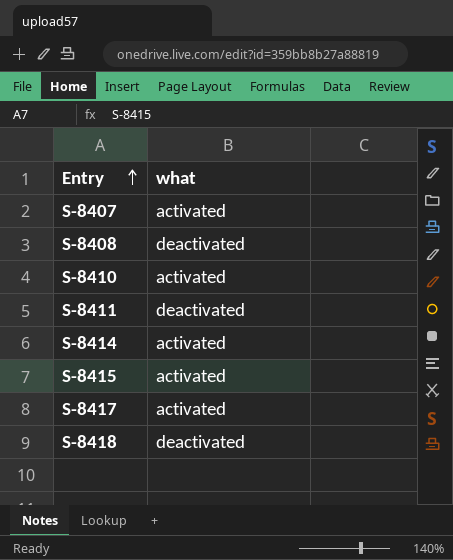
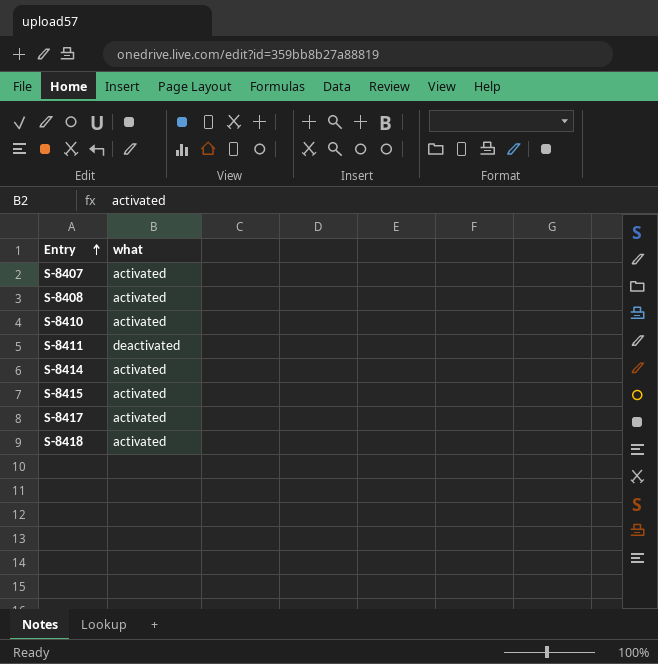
S-8408 | what: deactivated -> activated
S-8418 | what: deactivated -> activated

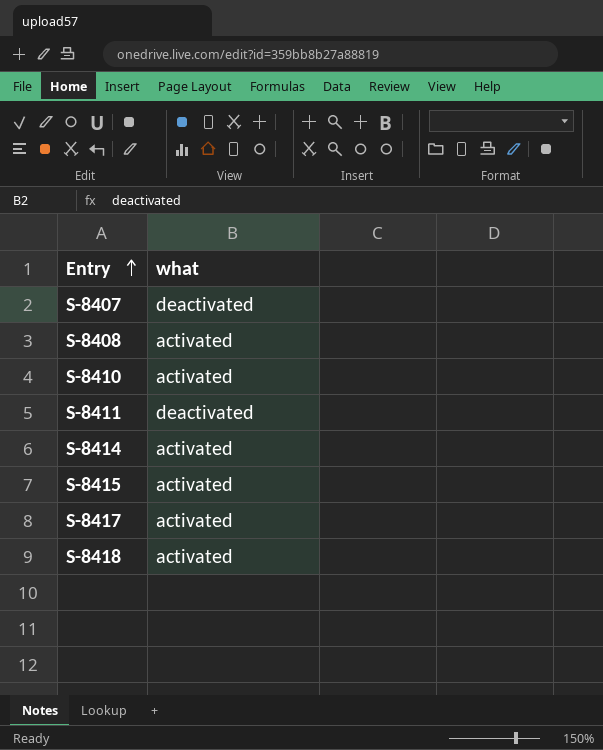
S-8407 | what: activated -> deactivated

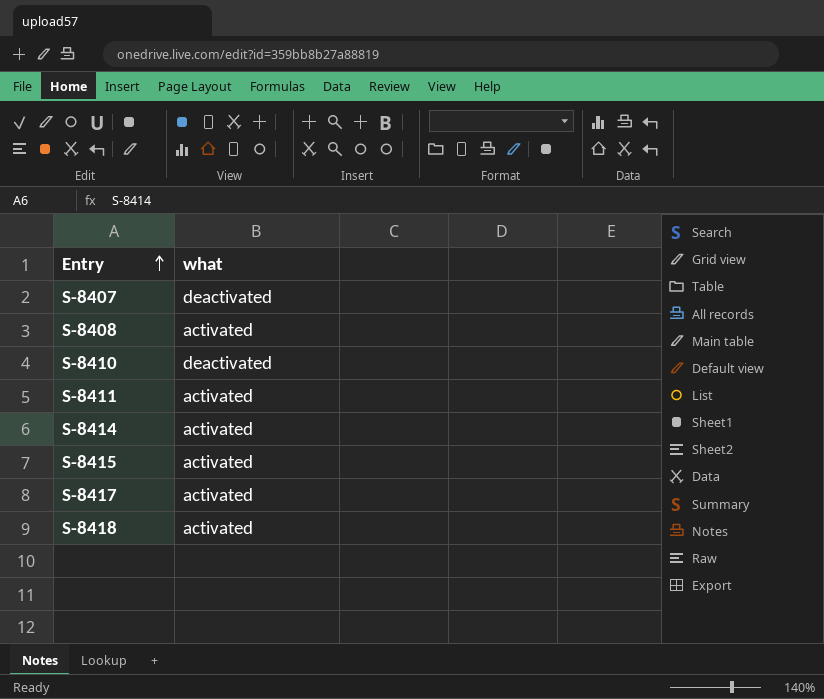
S-8410 | what: activated -> deactivated
S-8411 | what: deactivated -> activated

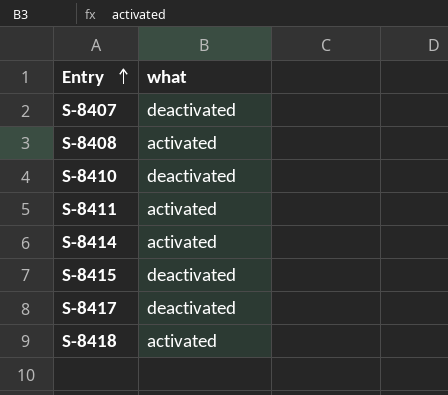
S-8415 | what: activated -> deactivated
S-8417 | what: activated -> deactivated

